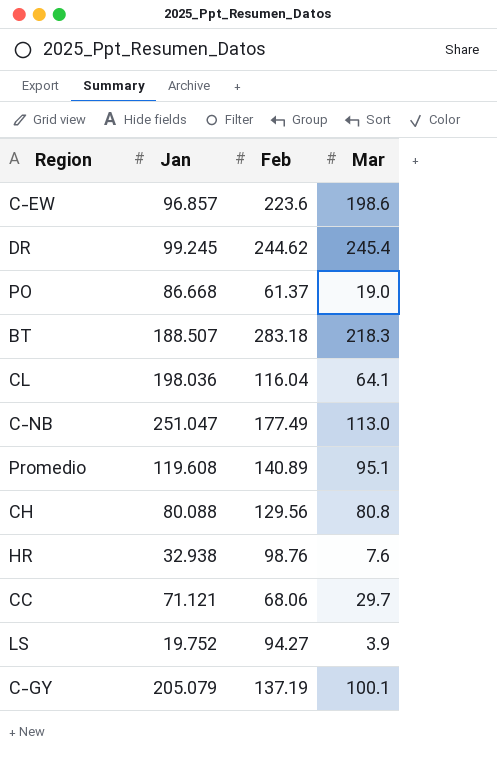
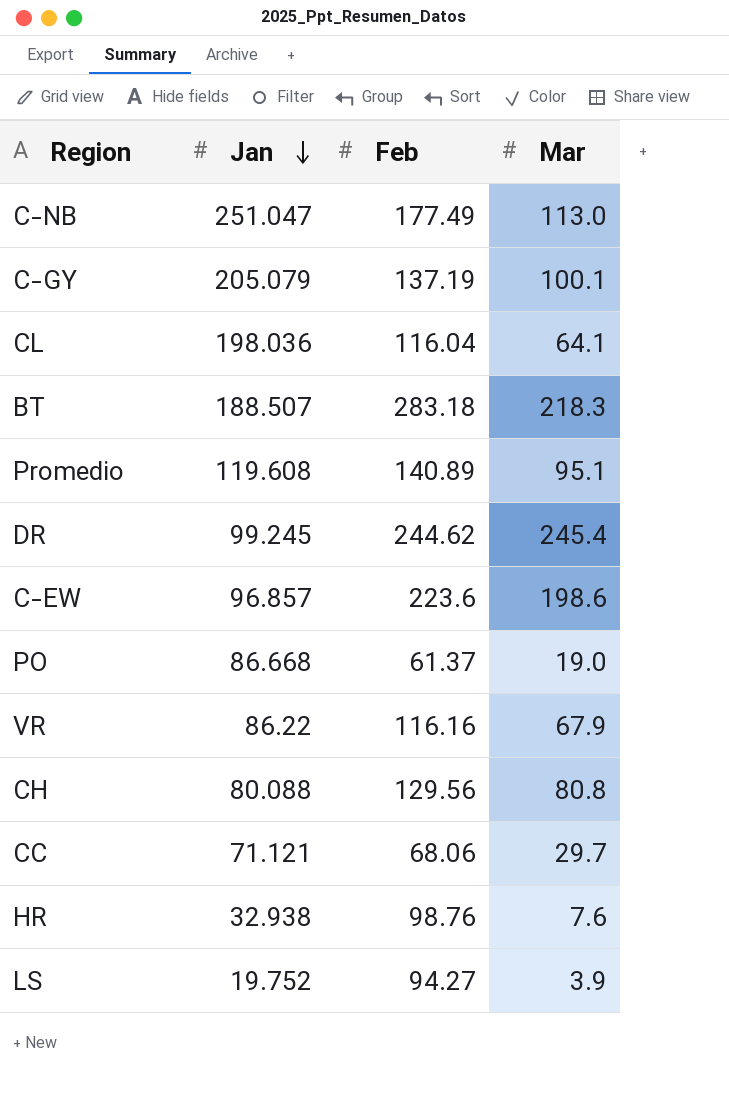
row order: none -> Jan descending
row VR: none -> 86.22 | 116.16 | 67.9

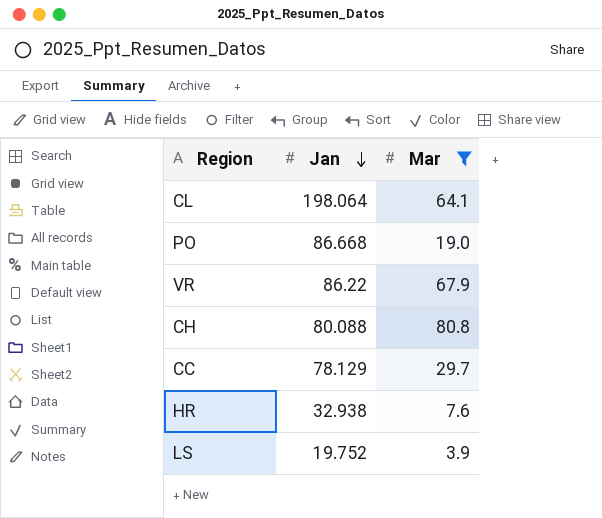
filter: none -> Mar <= 80.8
column Feb | position: 3 -> none
CL | Jan: 198.036 -> 198.064
CC | Jan: 71.121 -> 78.129

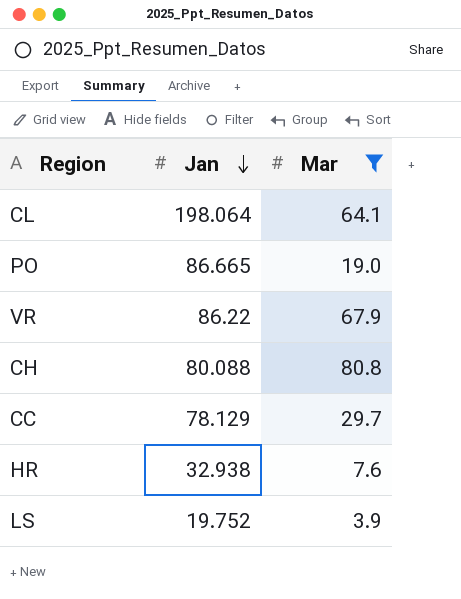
PO | Jan: 86.668 -> 86.665

